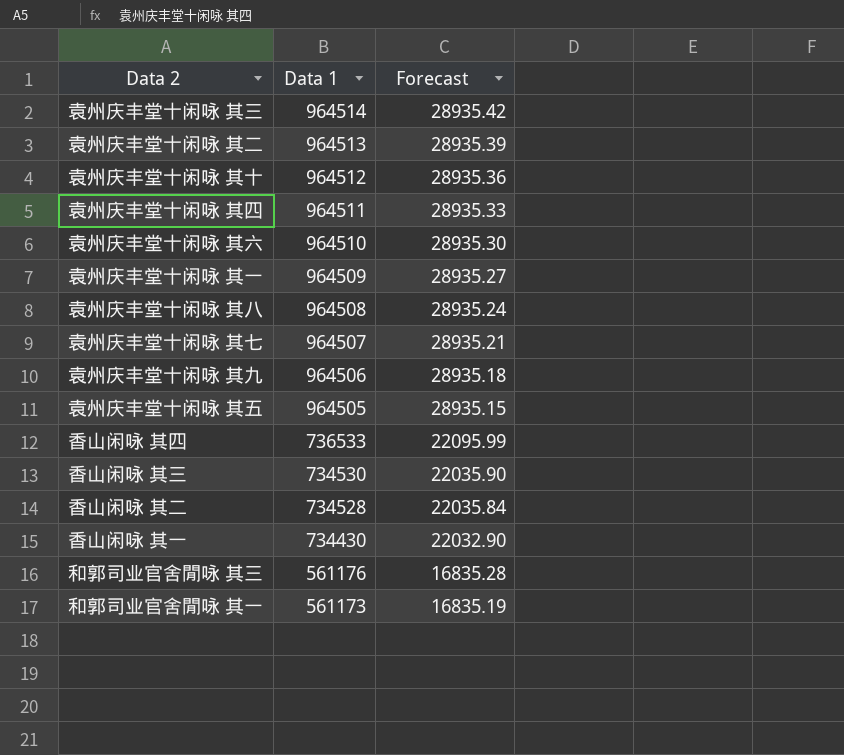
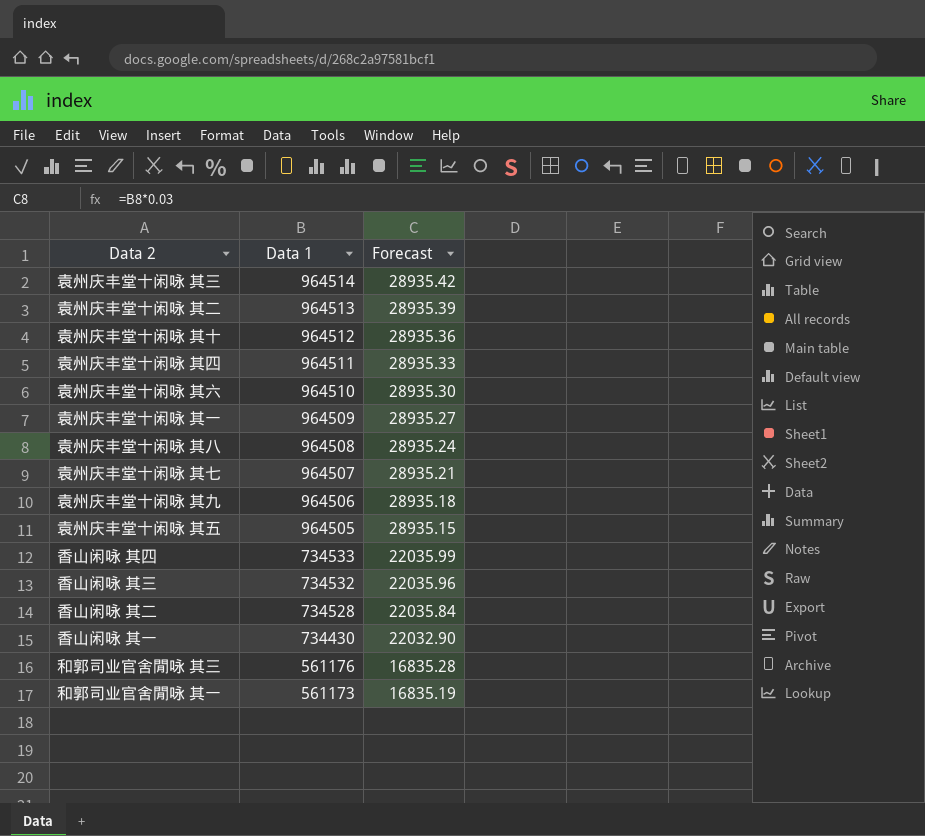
香山闲咏 其四 | Data 1: 736533 -> 734533
香山闲咏 其四 | Forecast: 22095.99 -> 22035.99
香山闲咏 其三 | Data 1: 734530 -> 734532
香山闲咏 其三 | Forecast: 22035.90 -> 22035.96

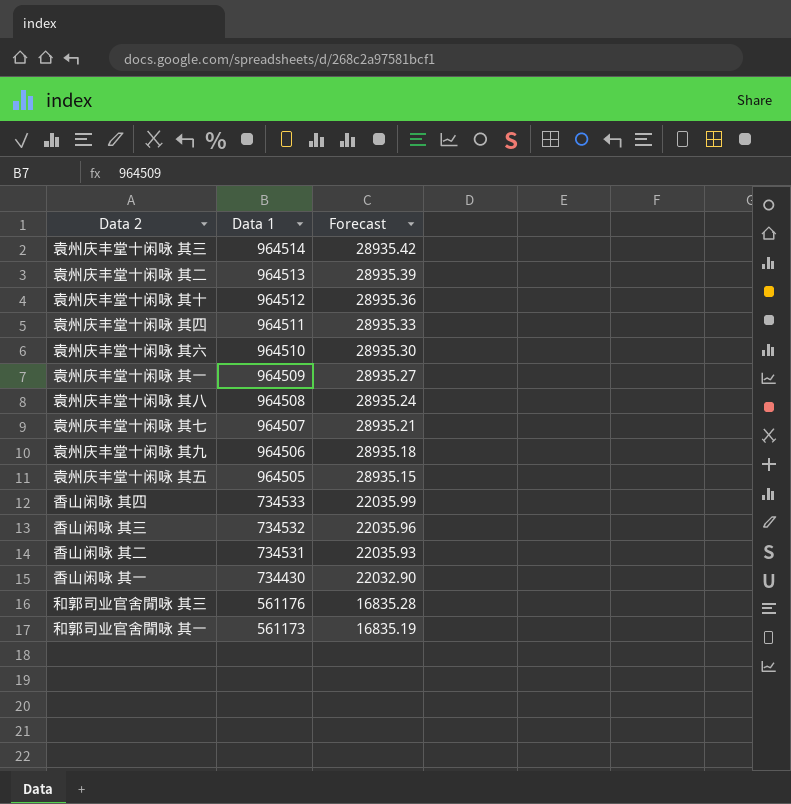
香山闲咏 其二 | Data 1: 734528 -> 734531
香山闲咏 其二 | Forecast: 22035.84 -> 22035.93

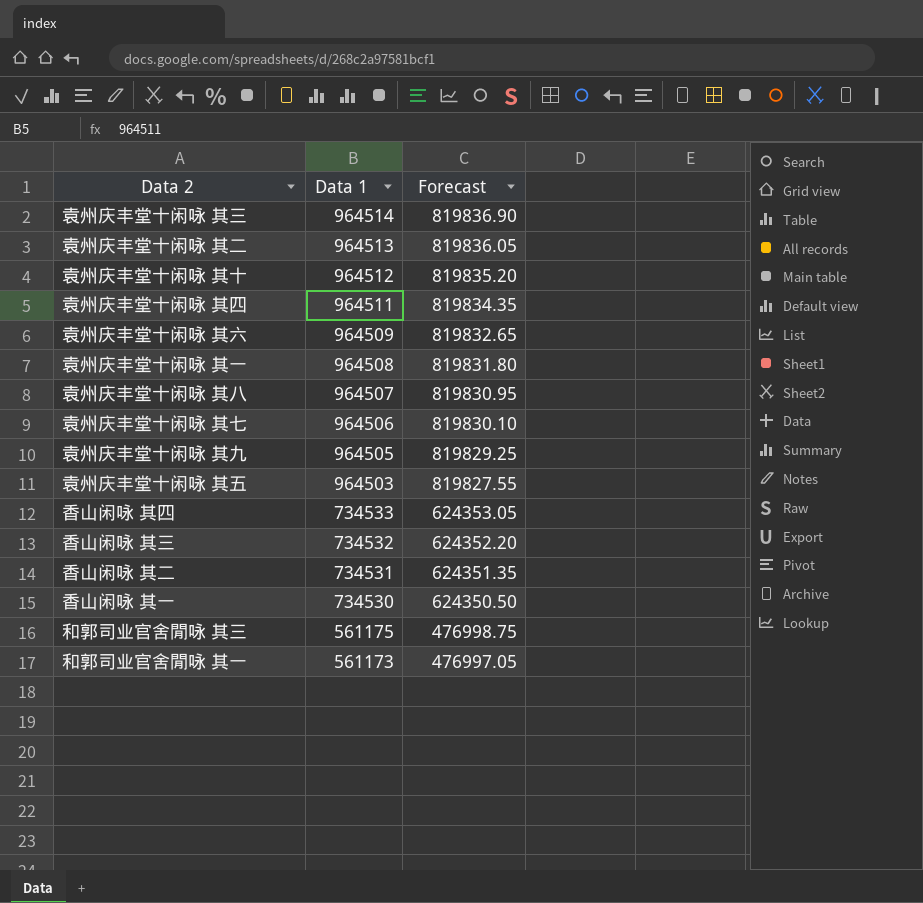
column Forecast | formula: [Data 1] * 0.03 -> [Data 1] * 0.85
袁州庆丰堂十闲咏 其六 | Data 1: 964510 -> 964509
袁州庆丰堂十闲咏 其一 | Data 1: 964509 -> 964508
袁州庆丰堂十闲咏 其八 | Data 1: 964508 -> 964507
袁州庆丰堂十闲咏 其七 | Data 1: 964507 -> 964506
袁州庆丰堂十闲咏 其九 | Data 1: 964506 -> 964505
袁州庆丰堂十闲咏 其五 | Data 1: 964505 -> 964503
香山闲咏 其一 | Data 1: 734430 -> 734530
和郭司业官舍閒咏 其三 | Data 1: 561176 -> 561175

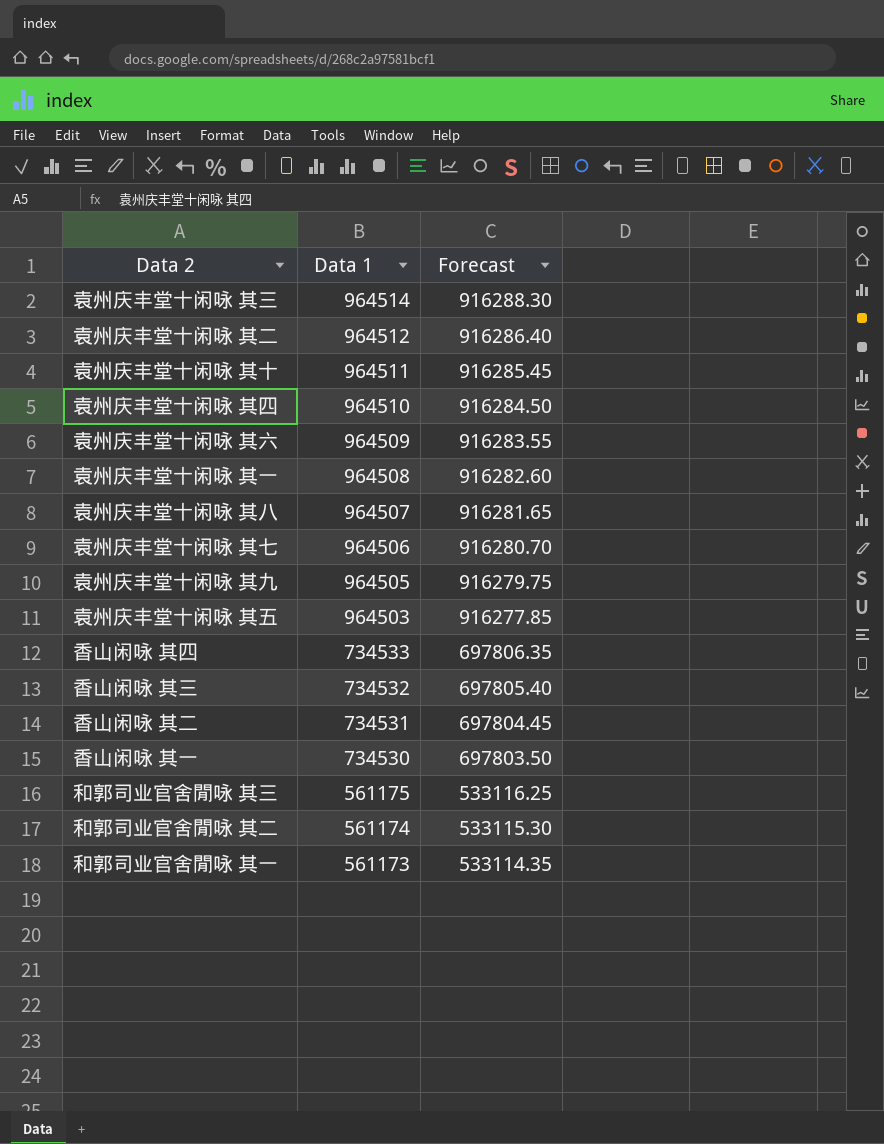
column Forecast | formula: [Data 1] * 0.85 -> [Data 1] * 0.95
袁州庆丰堂十闲咏 其二 | Data 1: 964513 -> 964512
袁州庆丰堂十闲咏 其十 | Data 1: 964512 -> 964511
袁州庆丰堂十闲咏 其四 | Data 1: 964511 -> 964510
row 和郭司业官舍閒咏 其二: none -> 561174 | 533115.30

